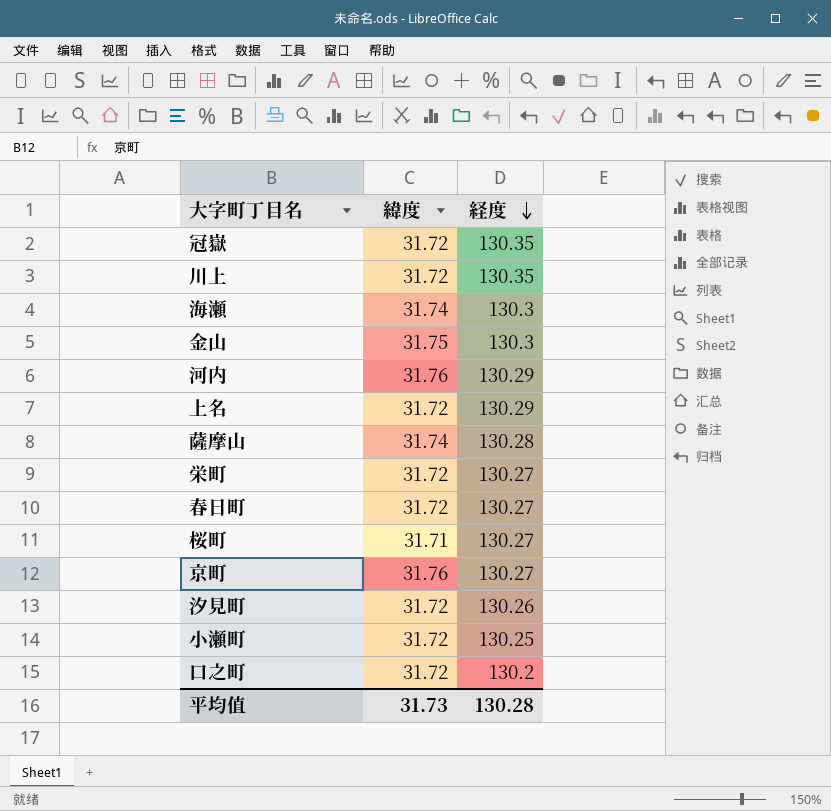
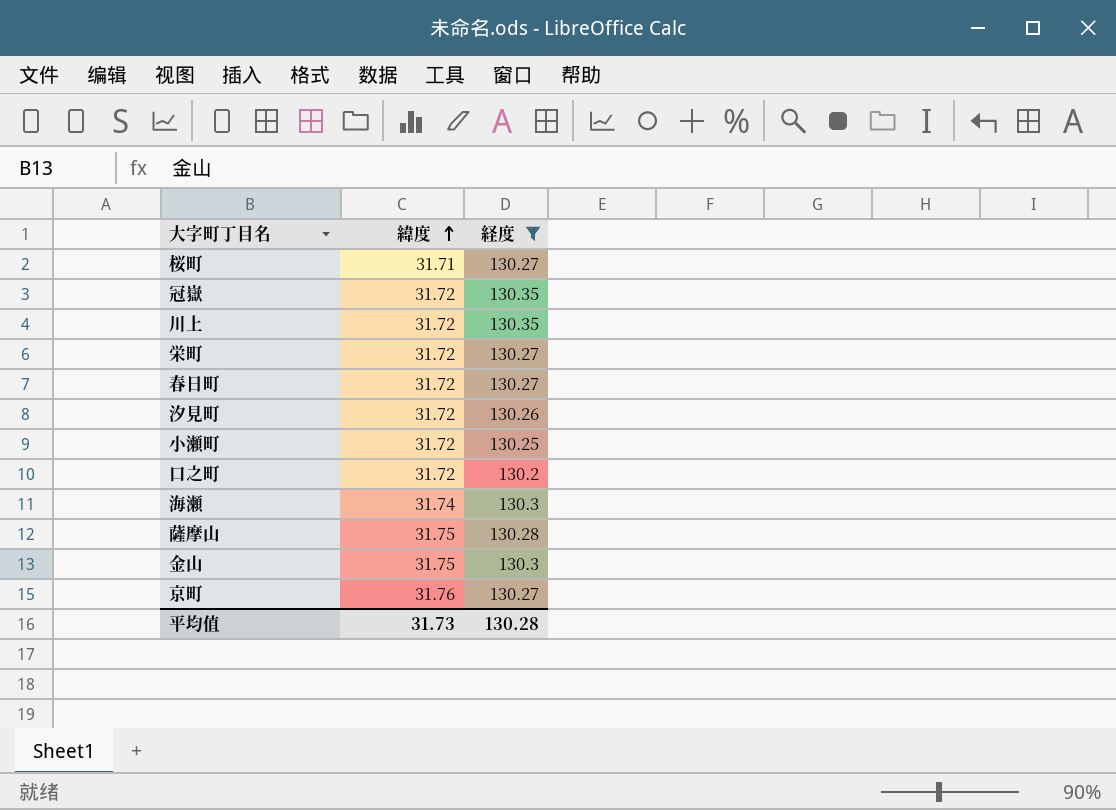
filter: none -> 経度 != 130.29
row order: 経度 descending -> 緯度 ascending
薩摩山 | 緯度: 31.74 -> 31.75

